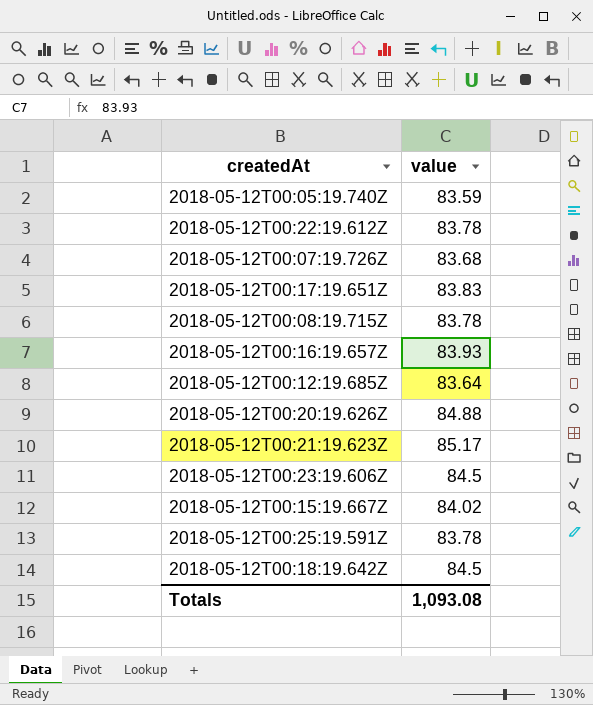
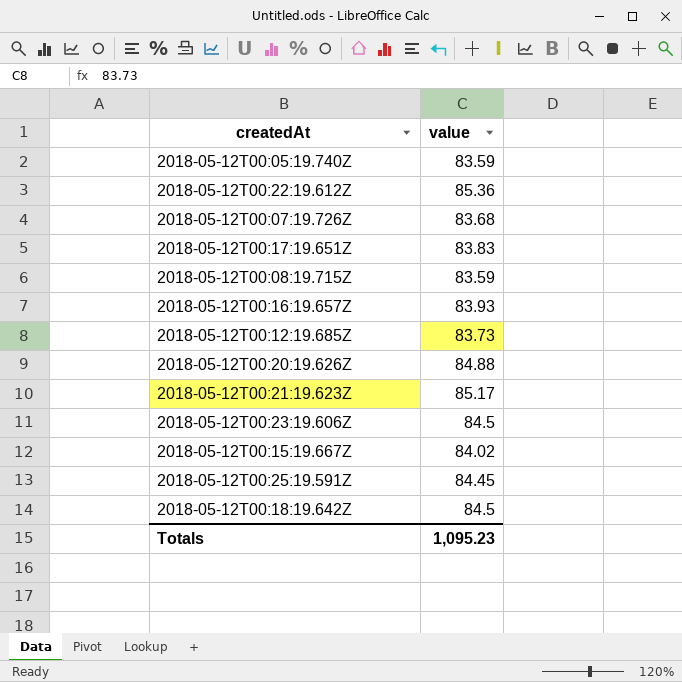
2018-05-12T00:22:19.612Z | value: 83.78 -> 85.36
2018-05-12T00:08:19.715Z | value: 83.78 -> 83.59
2018-05-12T00:12:19.685Z | value: 83.64 -> 83.73
2018-05-12T00:25:19.591Z | value: 83.78 -> 84.45
Totals | value: 1,093.08 -> 1,095.23

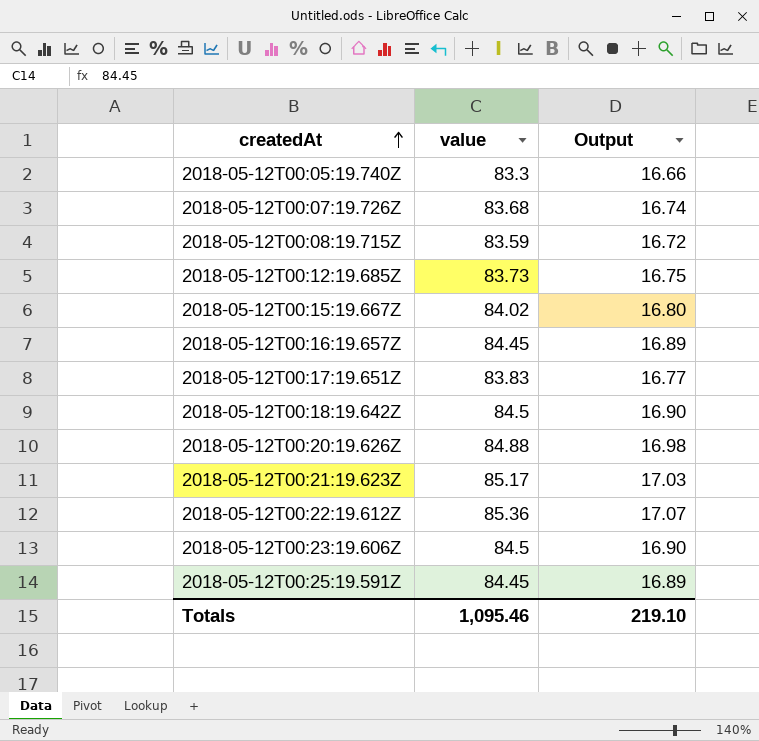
row order: none -> createdAt ascending
column Output | formula: none -> [value] * 0.2
2018-05-12T00:05:19.740Z | value: 83.59 -> 83.3
2018-05-12T00:16:19.657Z | value: 83.93 -> 84.45
Totals | value: 1,095.23 -> 1,095.46

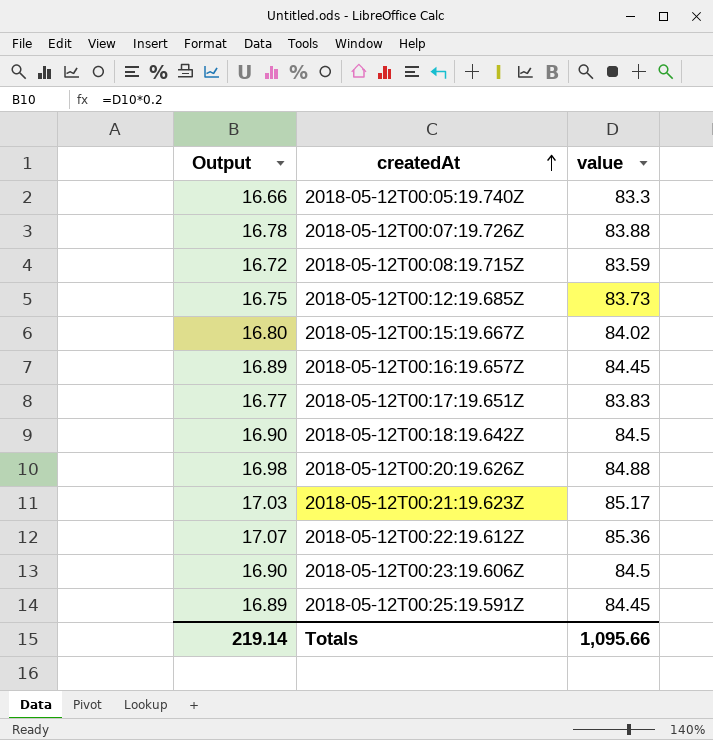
column Output | position: 3 -> 1
2018-05-12T00:07:19.726Z | Output: 16.74 -> 16.78
2018-05-12T00:07:19.726Z | value: 83.68 -> 83.88
Totals | Output: 219.10 -> 219.14
Totals | value: 1,095.46 -> 1,095.66

